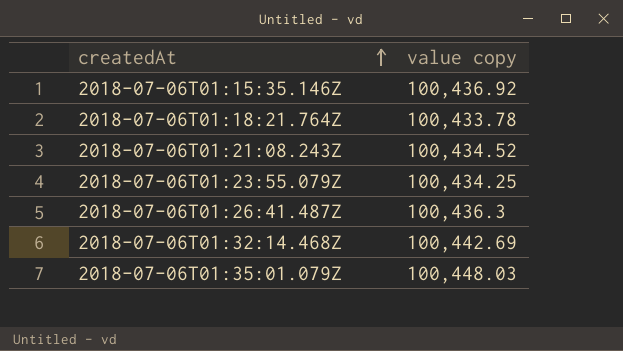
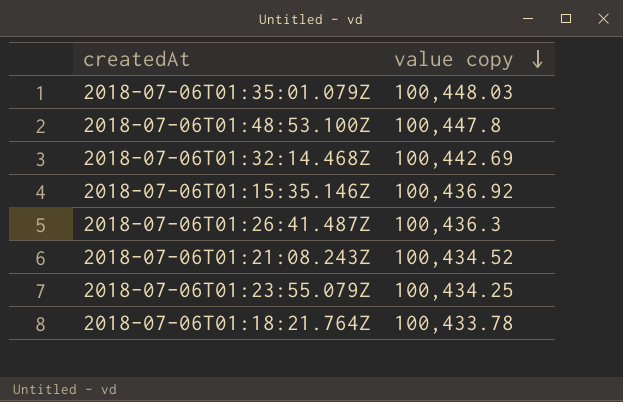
row order: createdAt ascending -> value copy descending
row 2018-07-06T01:48:53.100Z: none -> 100,447.8

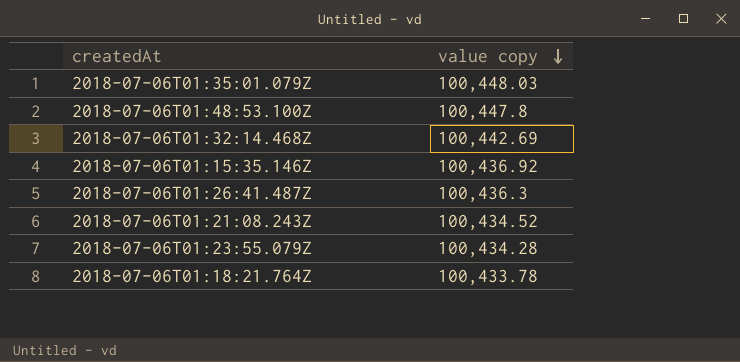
2018-07-06T01:23:55.079Z | value copy: 100,434.25 -> 100,434.28

